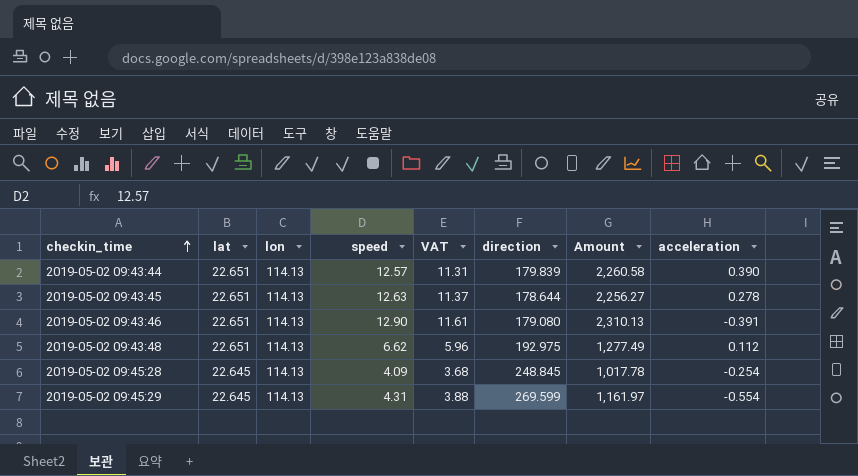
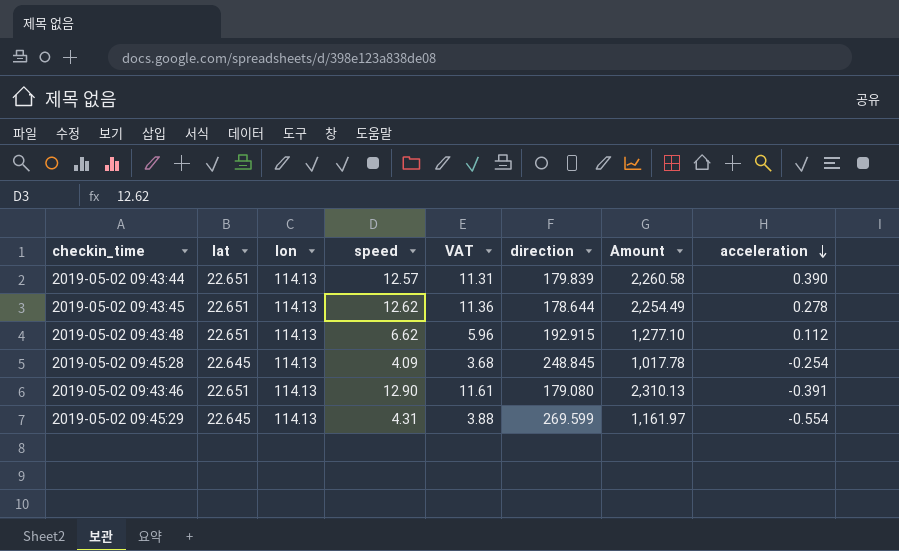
row order: checkin_time ascending -> acceleration descending
2019-05-02 09:43:45 | speed: 12.63 -> 12.62
2019-05-02 09:43:45 | VAT: 11.37 -> 11.36
2019-05-02 09:43:45 | Amount: 2,256.27 -> 2,254.49
2019-05-02 09:43:48 | direction: 192.975 -> 192.915
2019-05-02 09:43:48 | Amount: 1,277.49 -> 1,277.10

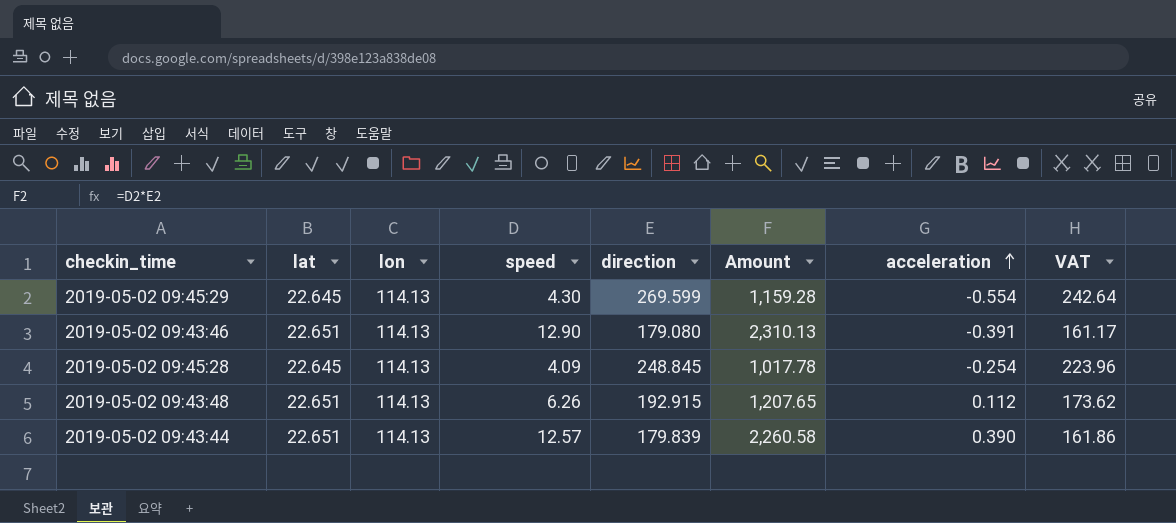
row order: acceleration descending -> acceleration ascending
column VAT | formula: [speed] * 0.9 -> [direction] * 0.9
column VAT | position: 5 -> 8
row 2019-05-02 09:43:45: 22.651 | 114.13 | 12.62 | 11.36 | 178.644 | 2,254.49 | 0.278 -> none
2019-05-02 09:45:29 | speed: 4.31 -> 4.30
2019-05-02 09:45:29 | Amount: 1,161.97 -> 1,159.28
2019-05-02 09:43:48 | speed: 6.62 -> 6.26
2019-05-02 09:43:48 | Amount: 1,277.10 -> 1,207.65

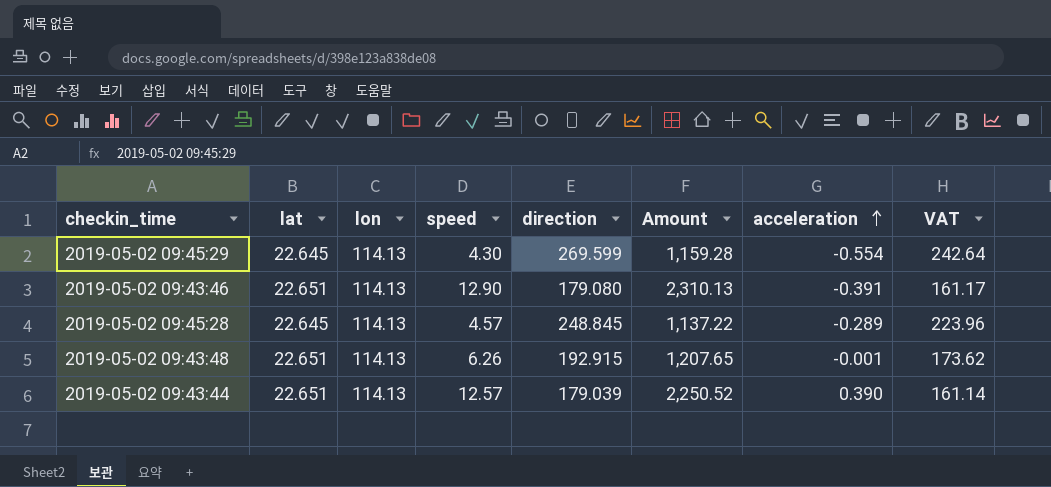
2019-05-02 09:45:28 | speed: 4.09 -> 4.57
2019-05-02 09:45:28 | Amount: 1,017.78 -> 1,137.22
2019-05-02 09:45:28 | acceleration: -0.254 -> -0.289
2019-05-02 09:43:48 | acceleration: 0.112 -> -0.001
2019-05-02 09:43:44 | direction: 179.839 -> 179.039
2019-05-02 09:43:44 | Amount: 2,260.58 -> 2,250.52
2019-05-02 09:43:44 | VAT: 161.86 -> 161.14

